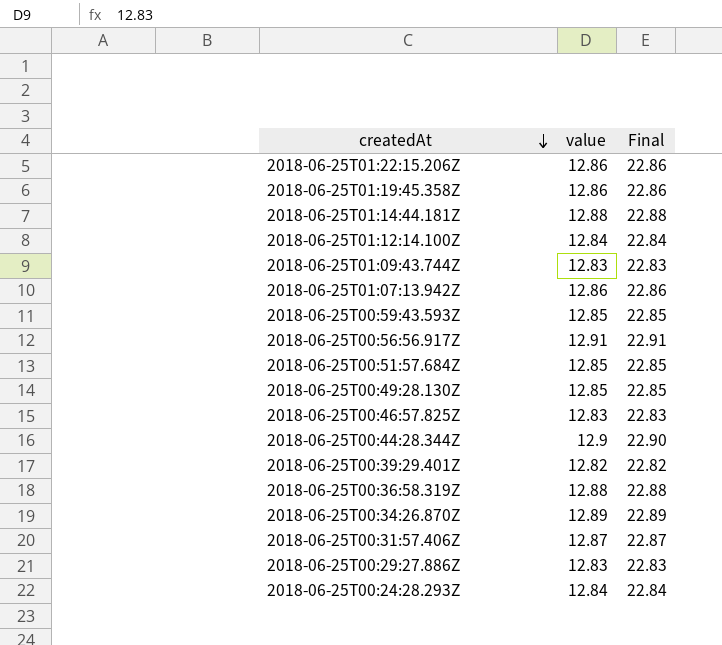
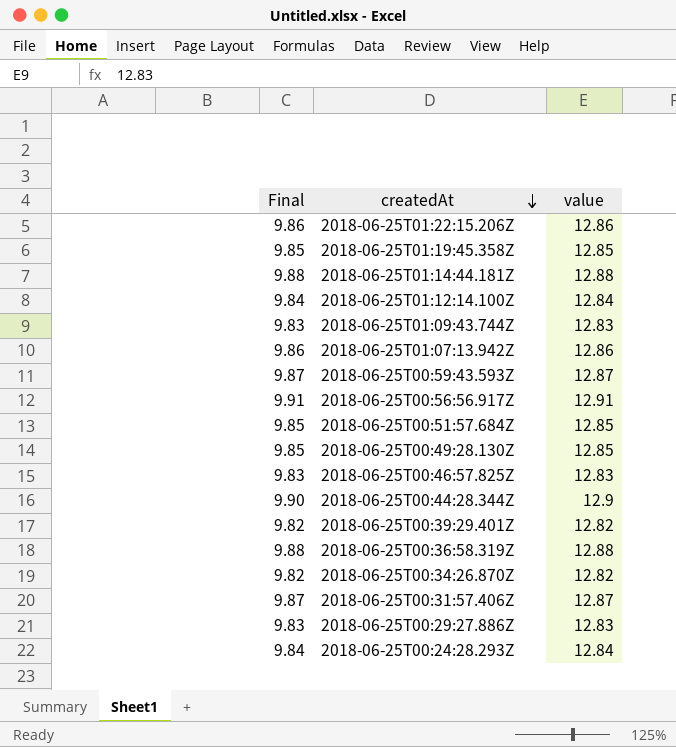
column Final | formula: [value] + 10 -> [value] - 3
column Final | position: 3 -> 1
2018-06-25T01:19:45.358Z | value: 12.86 -> 12.85
2018-06-25T00:59:43.593Z | value: 12.85 -> 12.87
2018-06-25T00:34:26.870Z | value: 12.89 -> 12.82

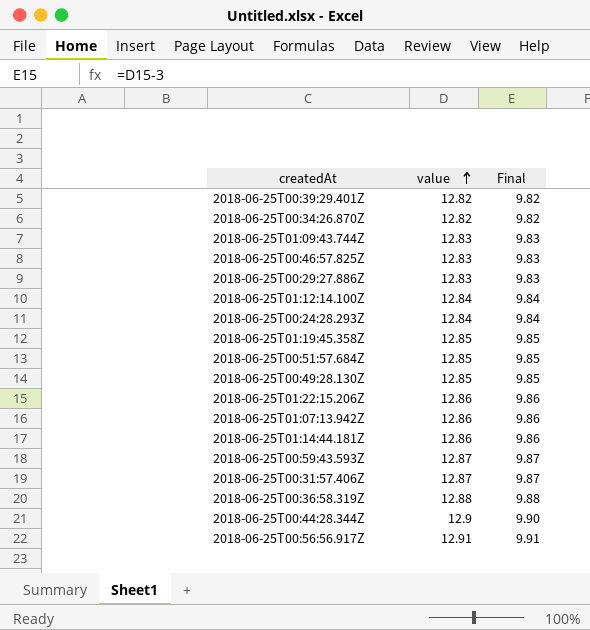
row order: createdAt descending -> value ascending
column Final | position: 1 -> 3
2018-06-25T01:14:44.181Z | value: 12.88 -> 12.86
2018-06-25T01:14:44.181Z | Final: 9.88 -> 9.86

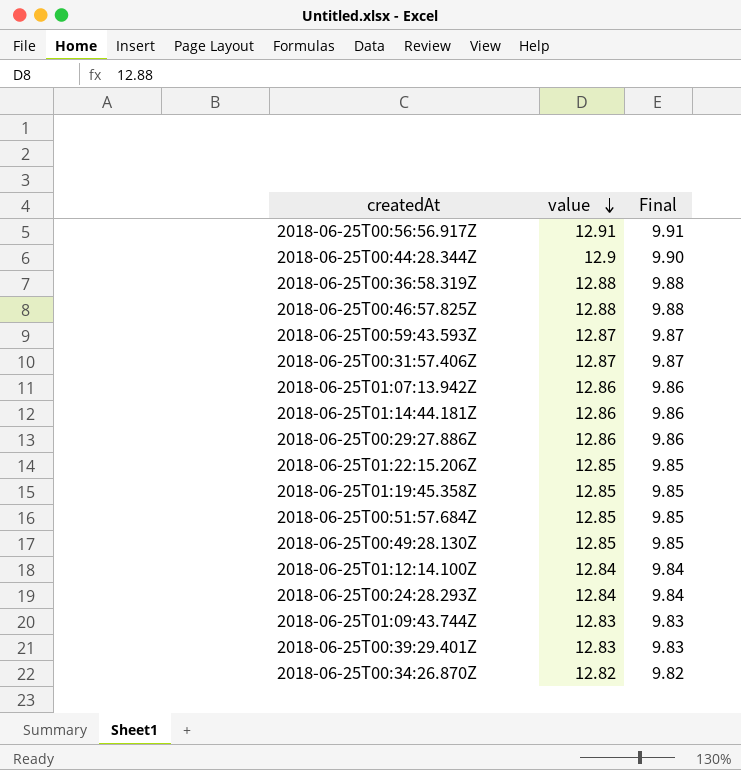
row order: value ascending -> value descending
2018-06-25T00:46:57.825Z | value: 12.83 -> 12.88
2018-06-25T00:46:57.825Z | Final: 9.83 -> 9.88
2018-06-25T00:29:27.886Z | value: 12.83 -> 12.86
2018-06-25T00:29:27.886Z | Final: 9.83 -> 9.86
2018-06-25T01:22:15.206Z | value: 12.86 -> 12.85
2018-06-25T01:22:15.206Z | Final: 9.86 -> 9.85
2018-06-25T00:39:29.401Z | value: 12.82 -> 12.83
2018-06-25T00:39:29.401Z | Final: 9.82 -> 9.83

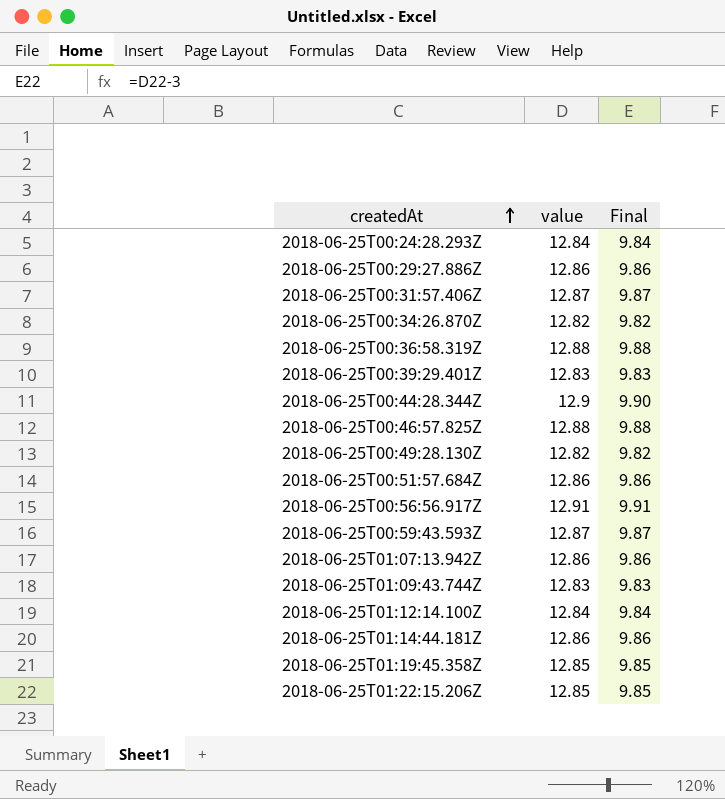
row order: value descending -> createdAt ascending
2018-06-25T00:49:28.130Z | value: 12.85 -> 12.82
2018-06-25T00:49:28.130Z | Final: 9.85 -> 9.82
2018-06-25T00:51:57.684Z | value: 12.85 -> 12.86
2018-06-25T00:51:57.684Z | Final: 9.85 -> 9.86

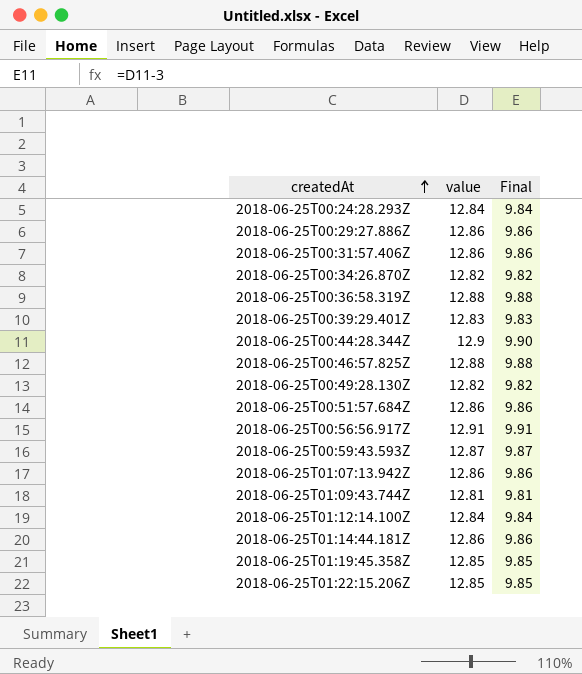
2018-06-25T00:31:57.406Z | value: 12.87 -> 12.86
2018-06-25T00:31:57.406Z | Final: 9.87 -> 9.86
2018-06-25T01:09:43.744Z | value: 12.83 -> 12.81
2018-06-25T01:09:43.744Z | Final: 9.83 -> 9.81

